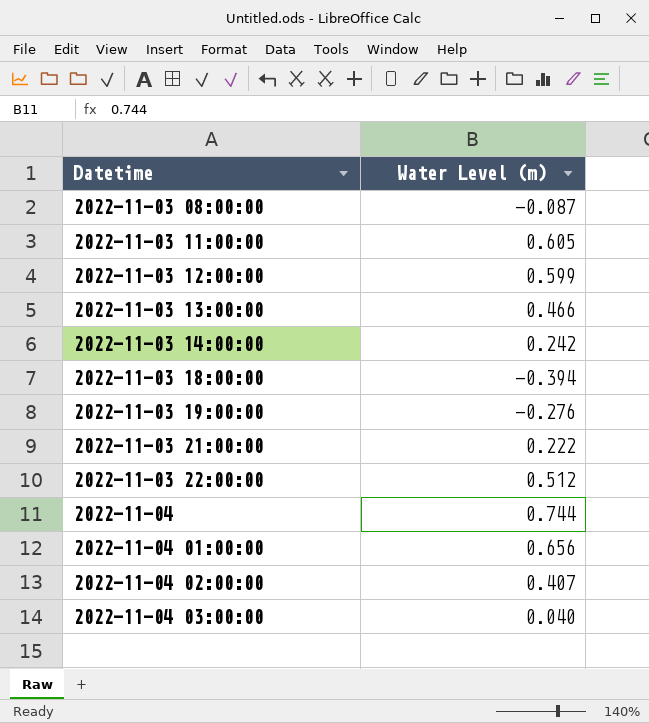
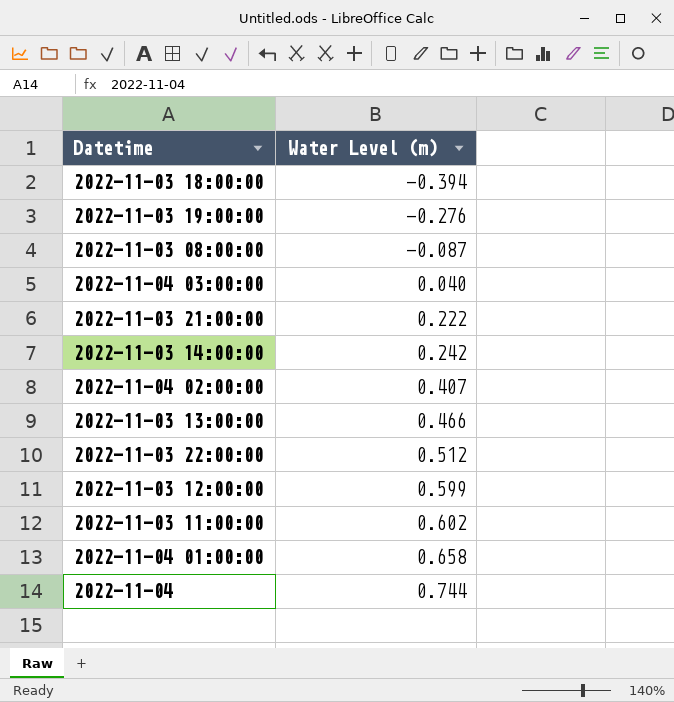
row order: Datetime ascending -> Water Level (m) ascending
2022-11-03 11:00:00 | Water Level (m): 0.605 -> 0.602
2022-11-04 01:00:00 | Water Level (m): 0.656 -> 0.658

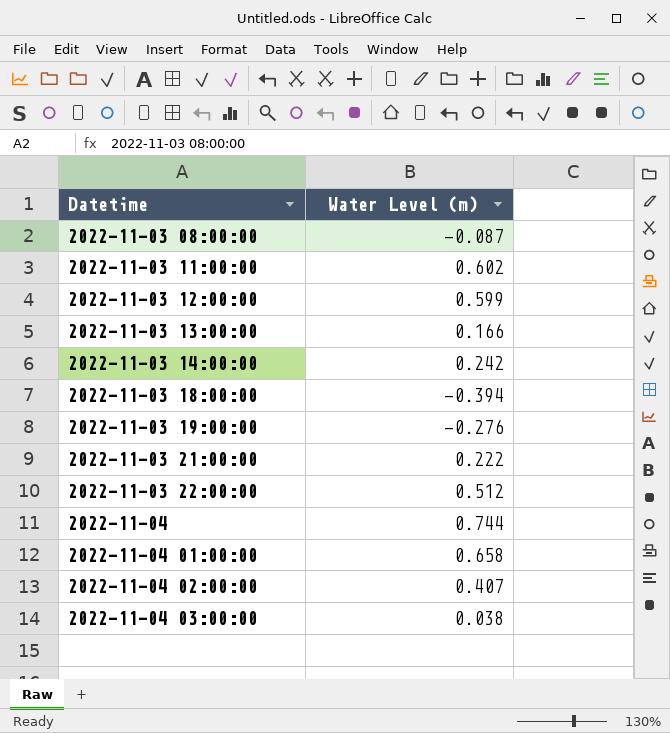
row order: Water Level (m) ascending -> Datetime ascending
2022-11-03 13:00:00 | Water Level (m): 0.466 -> 0.166
2022-11-04 03:00:00 | Water Level (m): 0.040 -> 0.038

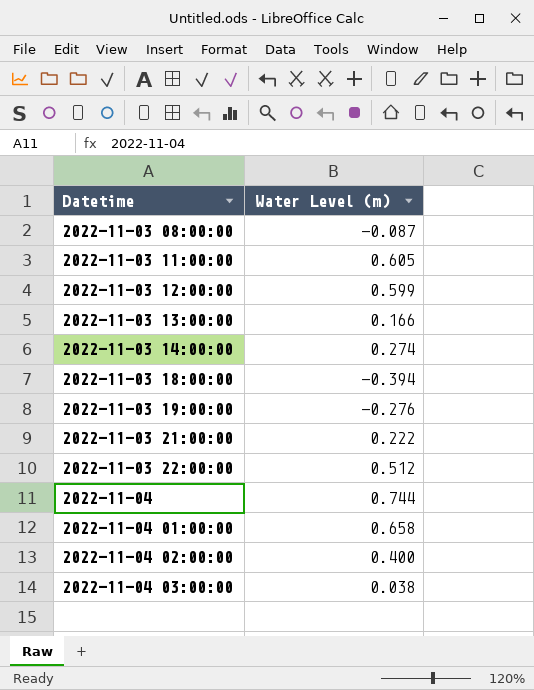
2022-11-03 11:00:00 | Water Level (m): 0.602 -> 0.605
2022-11-03 14:00:00 | Water Level (m): 0.242 -> 0.274
2022-11-04 02:00:00 | Water Level (m): 0.407 -> 0.400

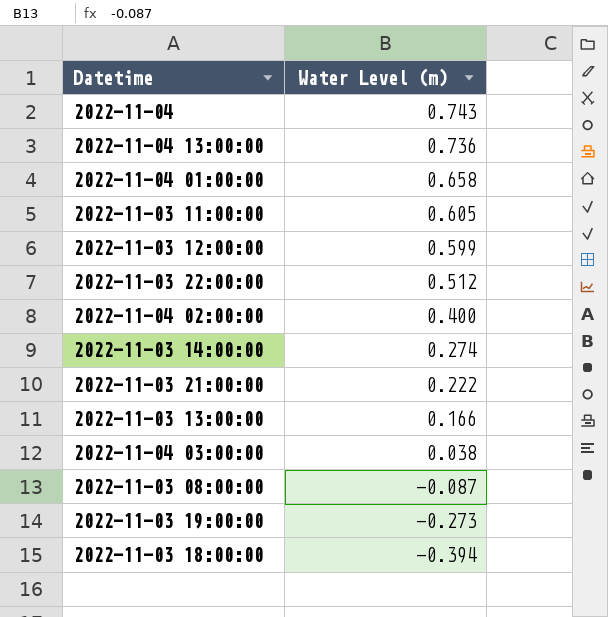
row order: Datetime ascending -> Water Level (m) descending
2022-11-04 | Water Level (m): 0.744 -> 0.743
row 2022-11-04 13:00:00: none -> 0.736
2022-11-03 19:00:00 | Water Level (m): -0.276 -> -0.273

